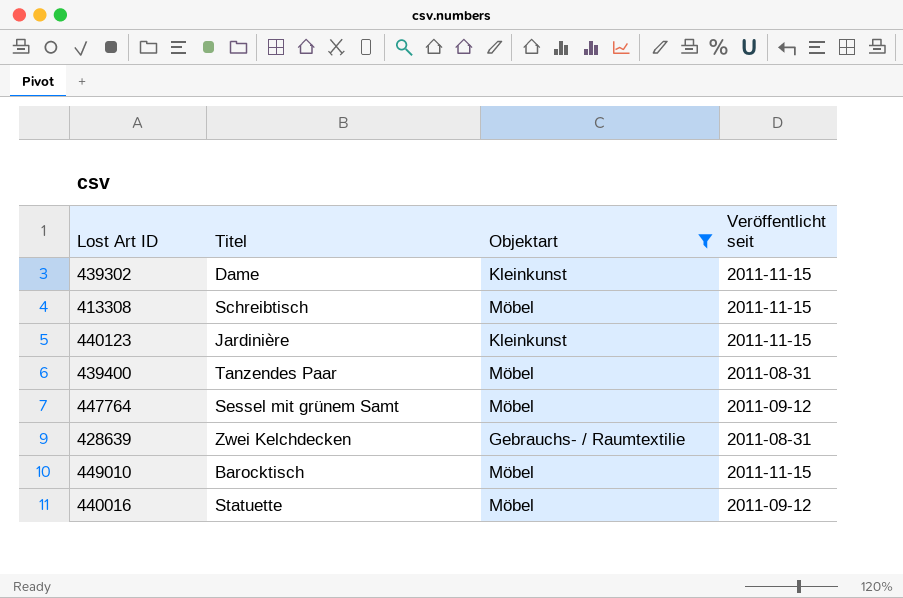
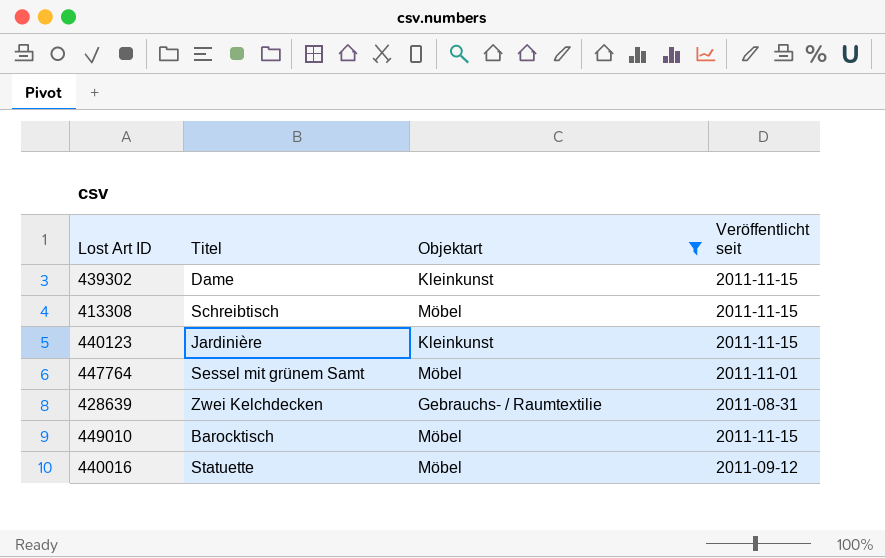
row 439400: Tanzendes Paar | Möbel | 2011-08-31 -> none
447764 | Veröffentlicht seit: 2011-09-12 -> 2011-11-01

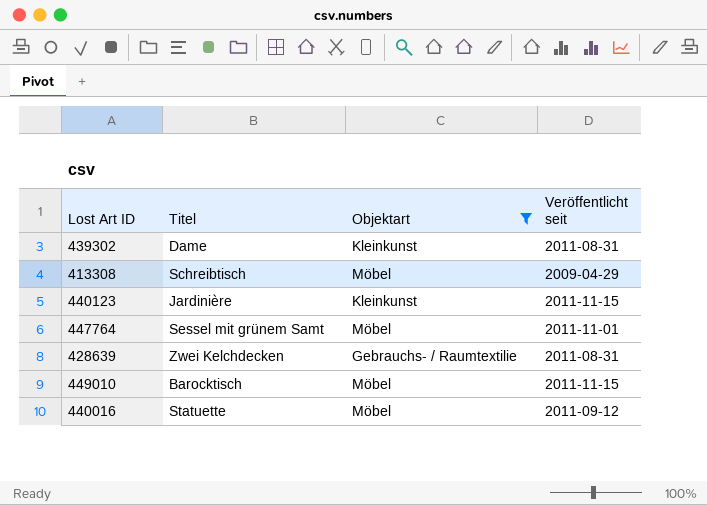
439302 | Veröffentlicht seit: 2011-11-15 -> 2011-08-31
413308 | Veröffentlicht seit: 2011-11-15 -> 2009-04-29

